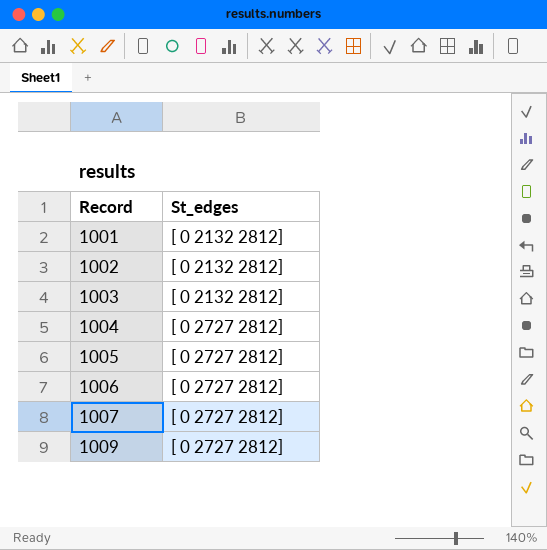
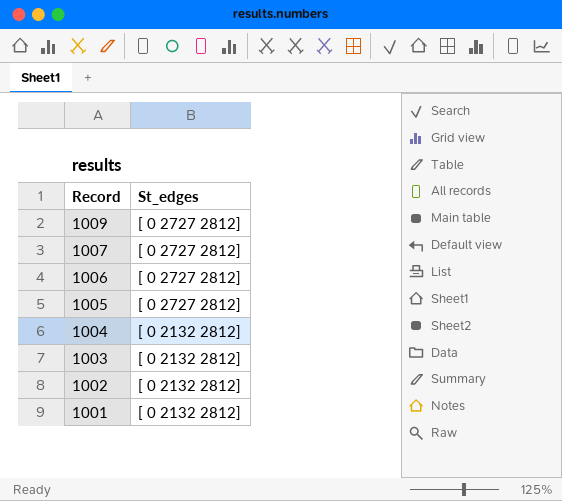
row order: Record ascending -> Record descending
1004 | St_edges: [ 0 2727 2812] -> [ 0 2132 2812]

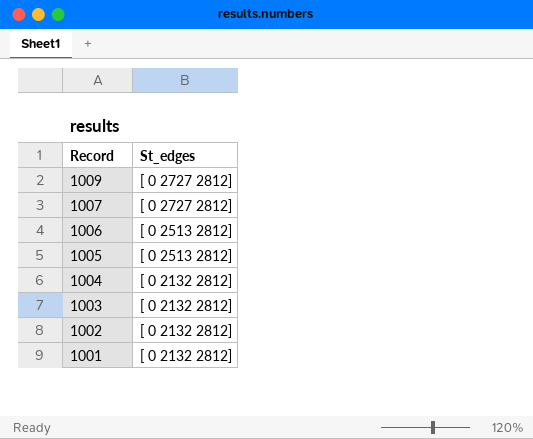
1006 | St_edges: [ 0 2727 2812] -> [ 0 2513 2812]
1005 | St_edges: [ 0 2727 2812] -> [ 0 2513 2812]

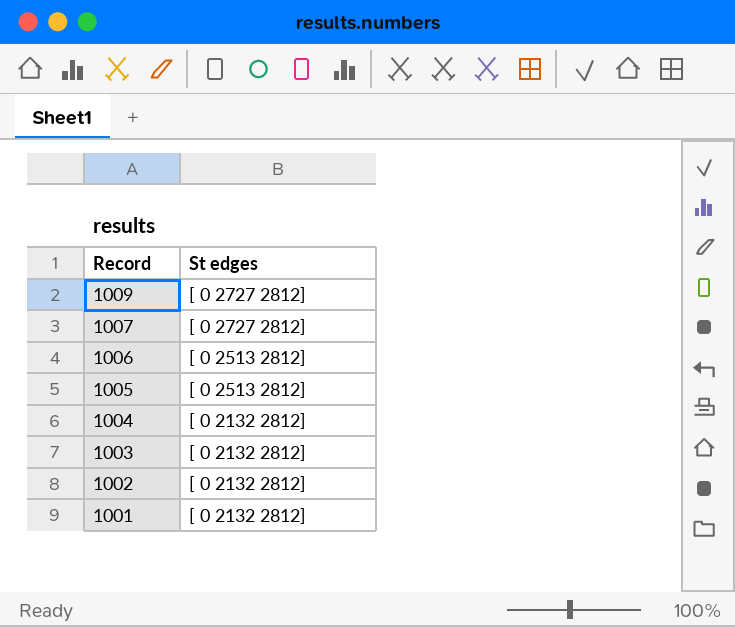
column name: St_edges -> St edges

